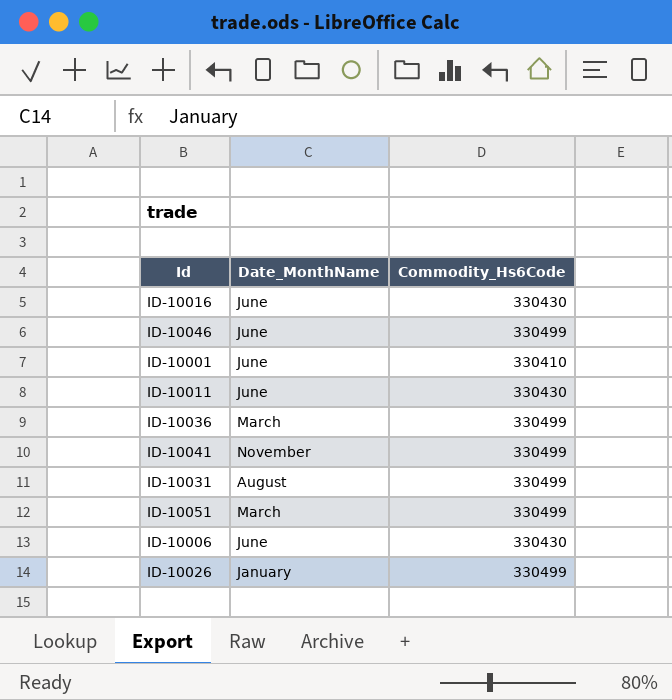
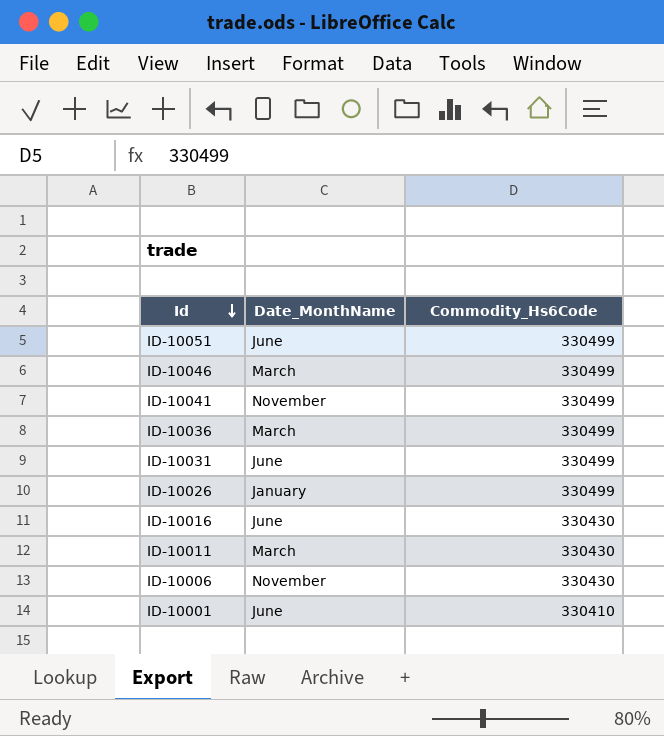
row order: none -> Id descending
ID-10051 | Date_MonthName: March -> June
ID-10046 | Date_MonthName: June -> March
ID-10031 | Date_MonthName: August -> June
ID-10011 | Date_MonthName: June -> March
ID-10006 | Date_MonthName: June -> November

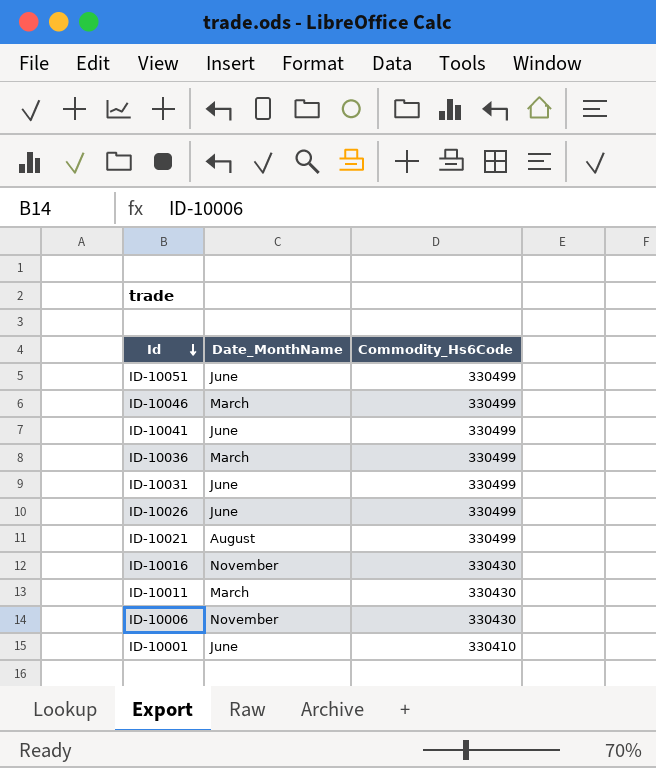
ID-10041 | Date_MonthName: November -> June
ID-10026 | Date_MonthName: January -> June
row ID-10021: none -> August | 330499
ID-10016 | Date_MonthName: June -> November

